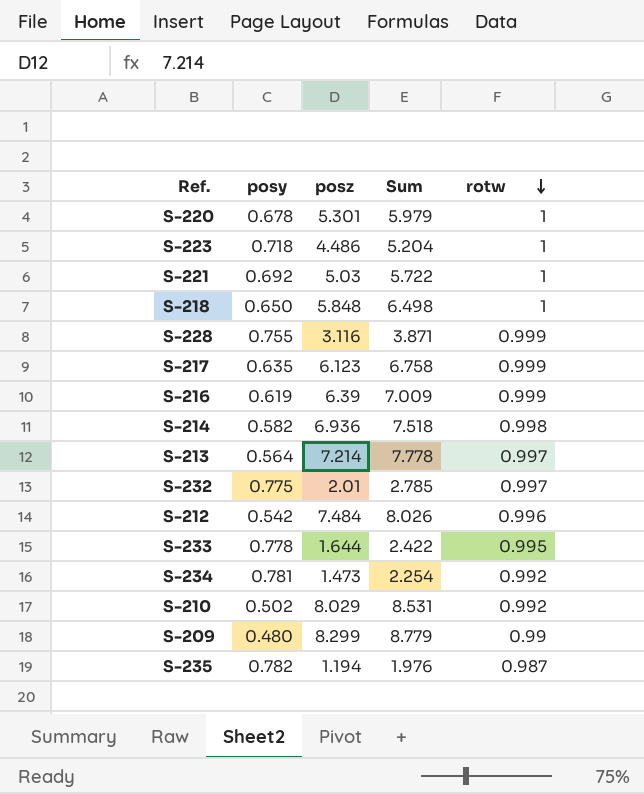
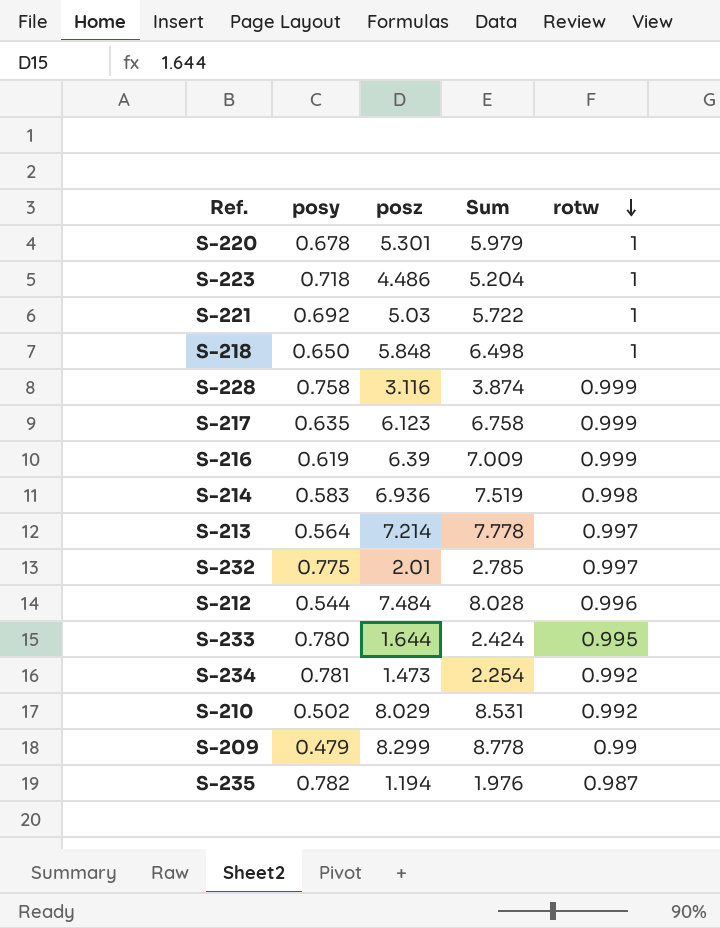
S-228 | posy: 0.755 -> 0.758
S-228 | Sum: 3.871 -> 3.874
S-214 | posy: 0.582 -> 0.583
S-214 | Sum: 7.518 -> 7.519
S-212 | posy: 0.542 -> 0.544
S-212 | Sum: 8.026 -> 8.028
S-233 | posy: 0.778 -> 0.780
S-233 | Sum: 2.422 -> 2.424
S-209 | posy: 0.480 -> 0.479
S-209 | Sum: 8.779 -> 8.778

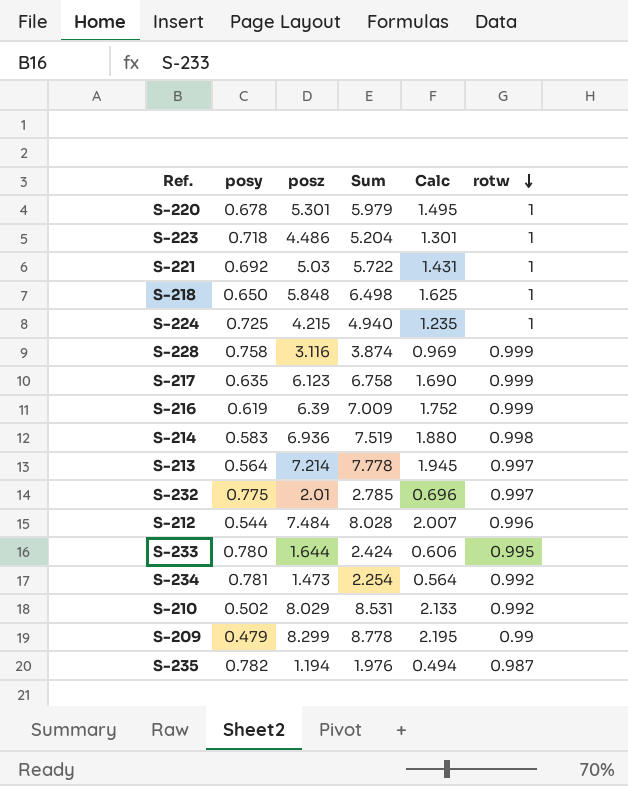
column Calc | formula: none -> [Sum] * 0.25
row S-224: none -> 0.725 | 4.215 | 4.940 | 1.235 | 1

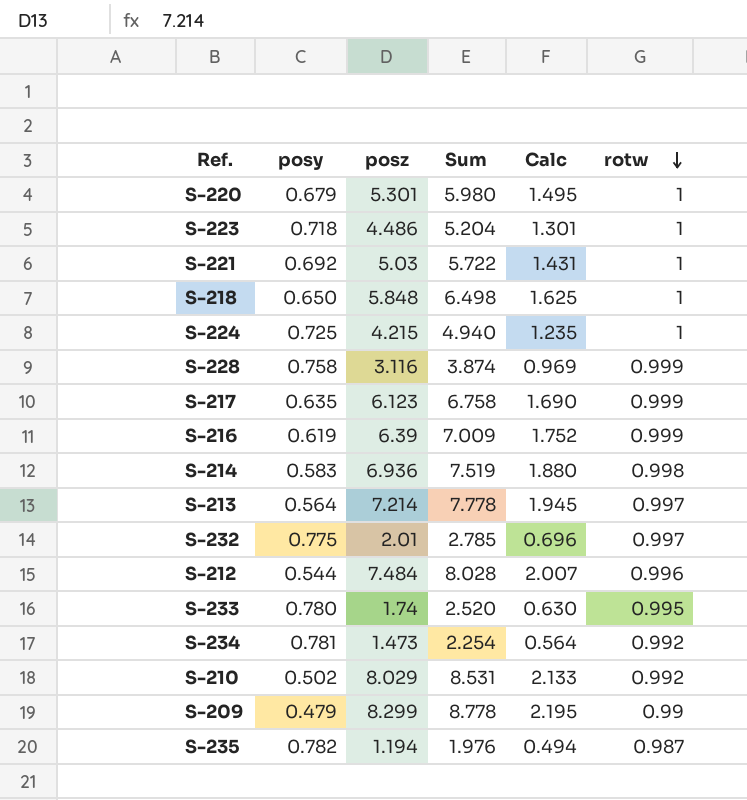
S-220 | posy: 0.678 -> 0.679
S-220 | Sum: 5.979 -> 5.980
S-233 | posz: 1.644 -> 1.74
S-233 | Sum: 2.424 -> 2.520
S-233 | Calc: 0.606 -> 0.630

